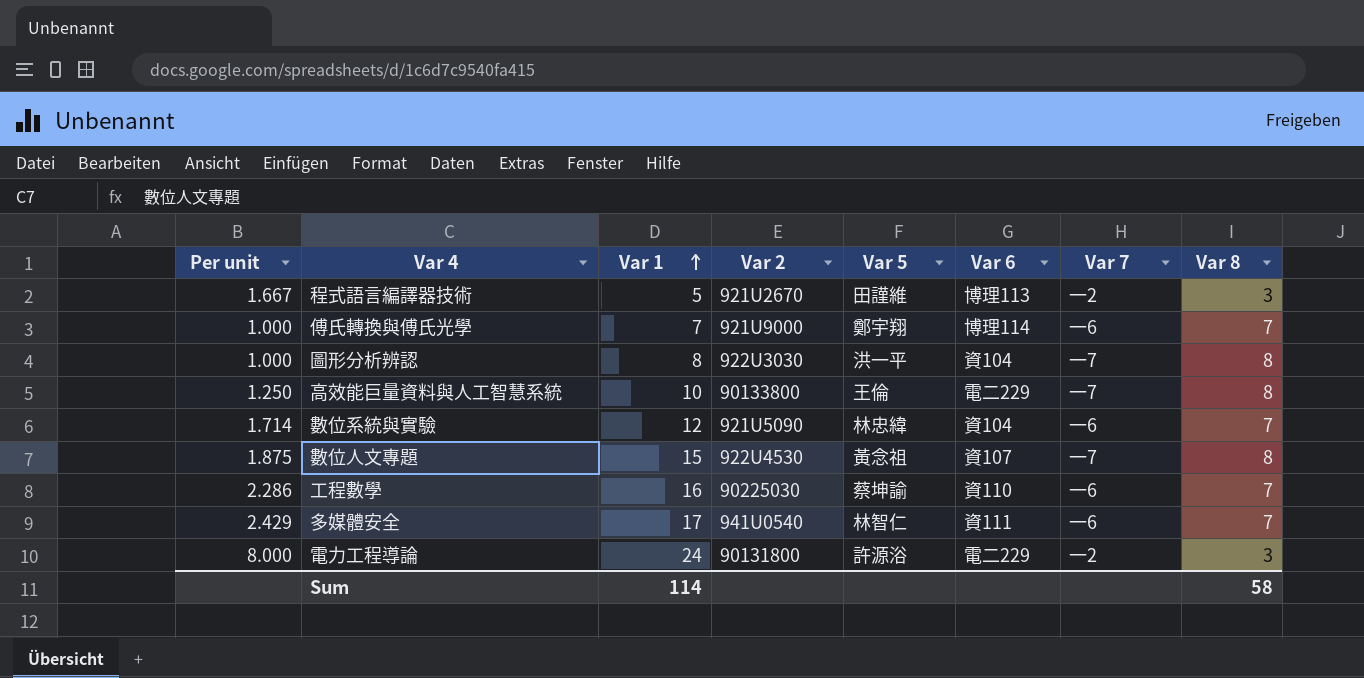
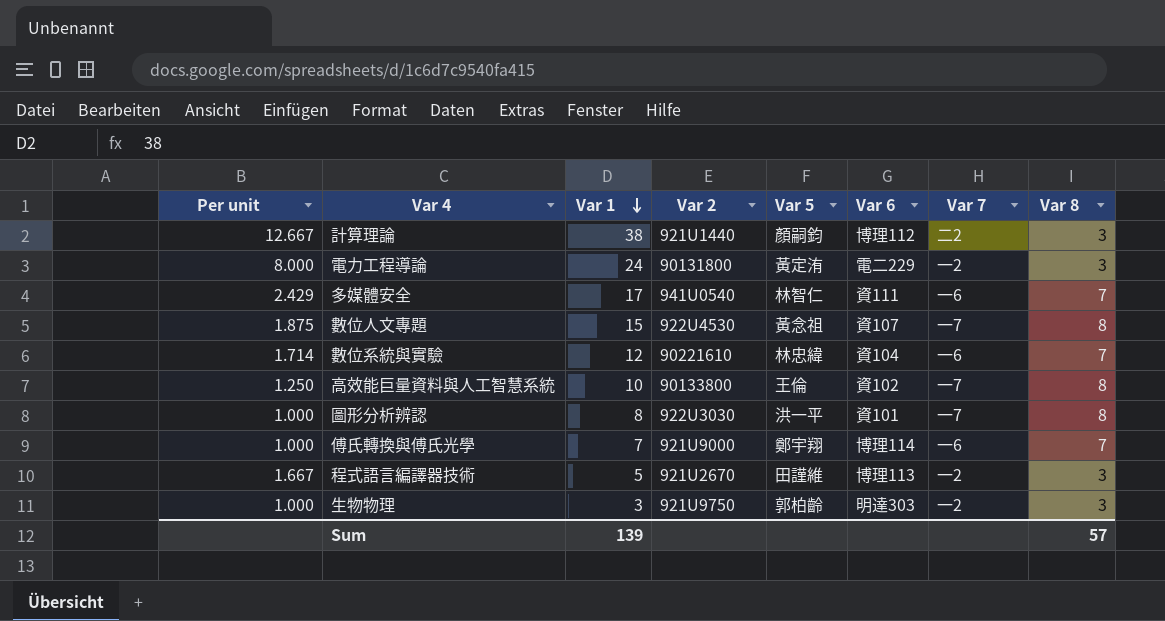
row order: Var 1 ascending -> Var 1 descending
row 工程數學: 2.286 | 16 | 90225030 | 蔡坤諭 | 資110 | 一6 | 7 -> none
row 計算理論: none -> 12.667 | 38 | 921U1440 | 顏嗣鈞 | 博理112 | 二2 | 3
電力工程導論 | Var 5: 許源浴 -> 黃定洧
數位系統與實驗 | Var 2: 921U5090 -> 90221610
高效能巨量資料與人工智慧系統 | Var 6: 電二229 -> 資102
圖形分析辨認 | Var 6: 資104 -> 資101
row 生物物理: none -> 1.000 | 3 | 921U9750 | 郭柏齡 | 明達303 | 一2 | 3
Sum | Var 1: 114 -> 139
Sum | Var 8: 58 -> 57

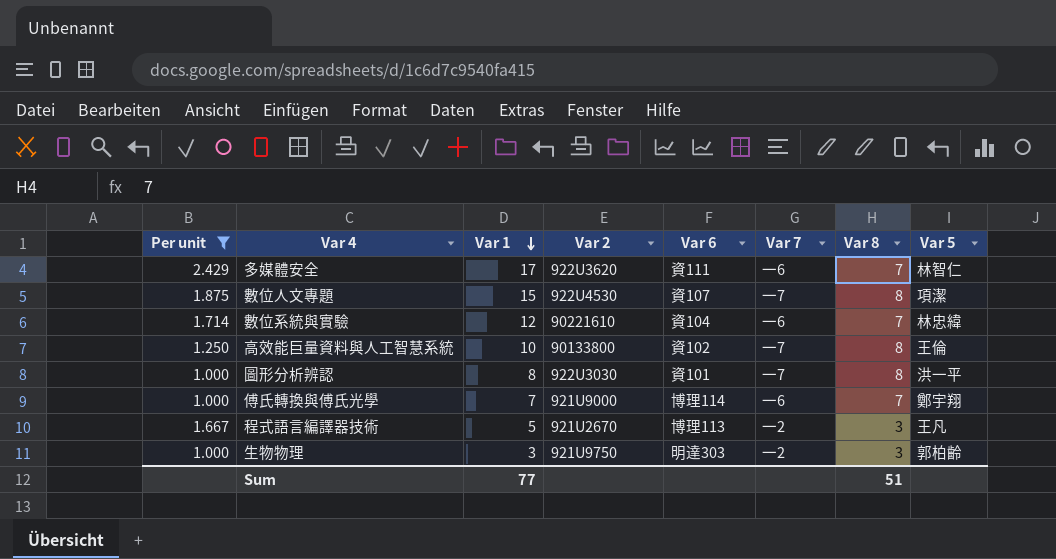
filter: none -> Per unit <= 2.429
column Var 5 | position: 5 -> 8
多媒體安全 | Var 2: 941U0540 -> 922U3620
數位人文專題 | Var 5: 黃念祖 -> 項潔
程式語言編譯器技術 | Var 5: 田謹維 -> 王凡
Sum | Var 1: 139 -> 77
Sum | Var 8: 57 -> 51

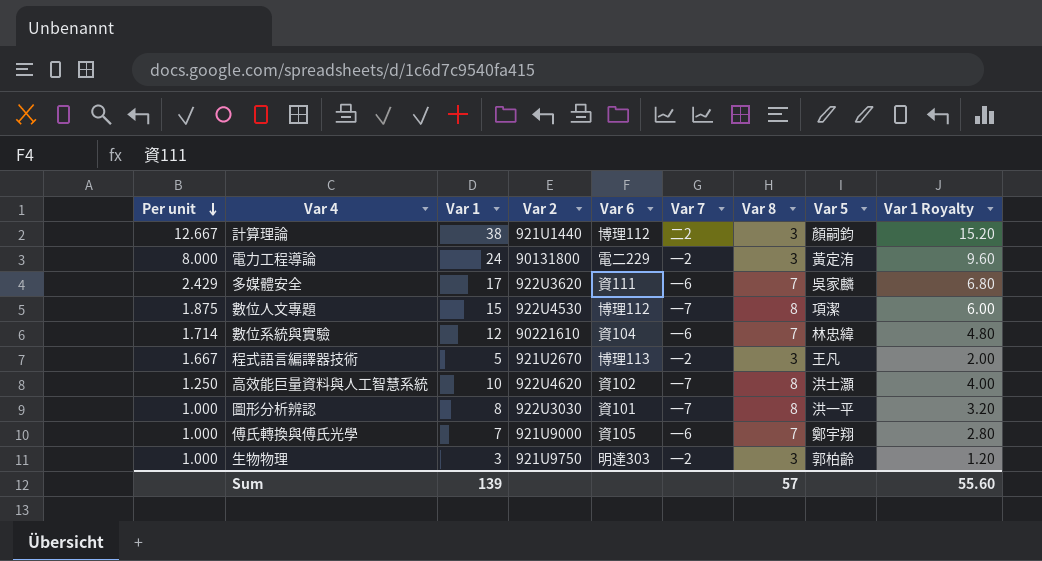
filter: Per unit <= 2.429 -> none
row order: Var 1 descending -> Per unit descending
column Var 1 Royalty | formula: none -> [Var 1] * 0.4
多媒體安全 | Var 5: 林智仁 -> 吳家麟
數位人文專題 | Var 6: 資107 -> 博理112
高效能巨量資料與人工智慧系統 | Var 2: 90133800 -> 922U4620
高效能巨量資料與人工智慧系統 | Var 5: 王倫 -> 洪士灝
傅氏轉換與傅氏光學 | Var 6: 博理114 -> 資105
Sum | Var 1: 77 -> 139
Sum | Var 8: 51 -> 57

